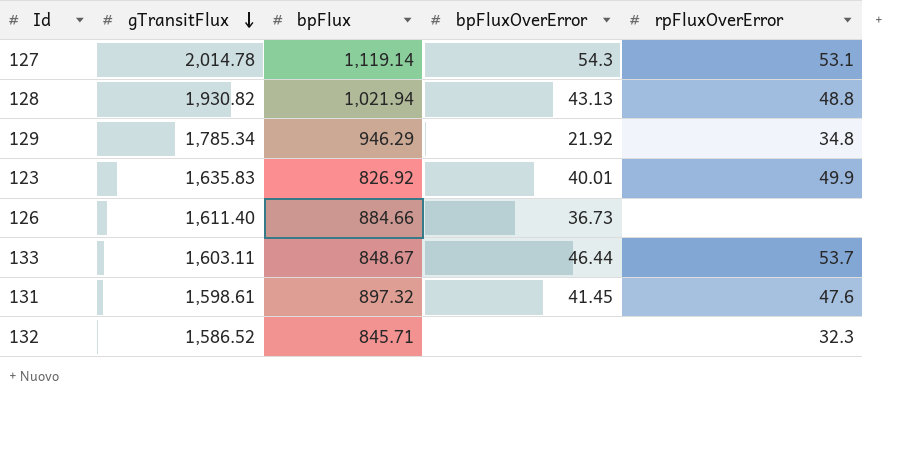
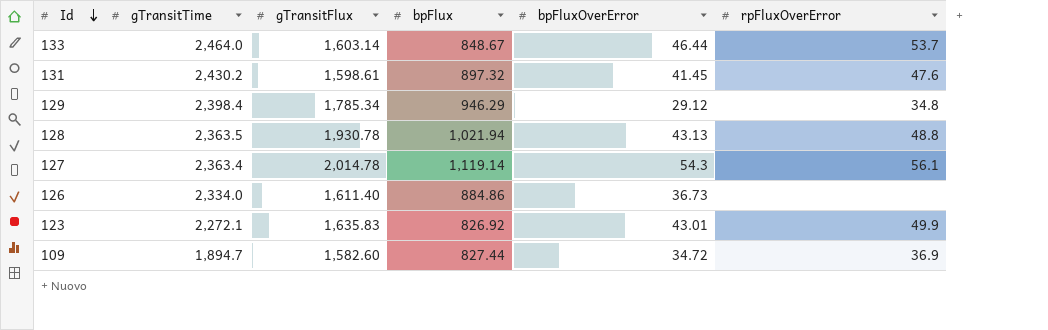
row order: gTransitFlux descending -> Id descending
column gTransitTime | position: none -> 2
row 132: 1,586.52 | 845.71 | none | 32.3 -> none
133 | gTransitFlux: 1,603.11 -> 1,603.14
129 | bpFluxOverError: 21.92 -> 29.12
128 | gTransitFlux: 1,930.82 -> 1,930.78
127 | rpFluxOverError: 53.1 -> 56.1
126 | bpFlux: 884.66 -> 884.86
123 | bpFluxOverError: 40.01 -> 43.01
row 109: none -> 1,894.7 | 1,582.60 | 827.44 | 34.72 | 36.9

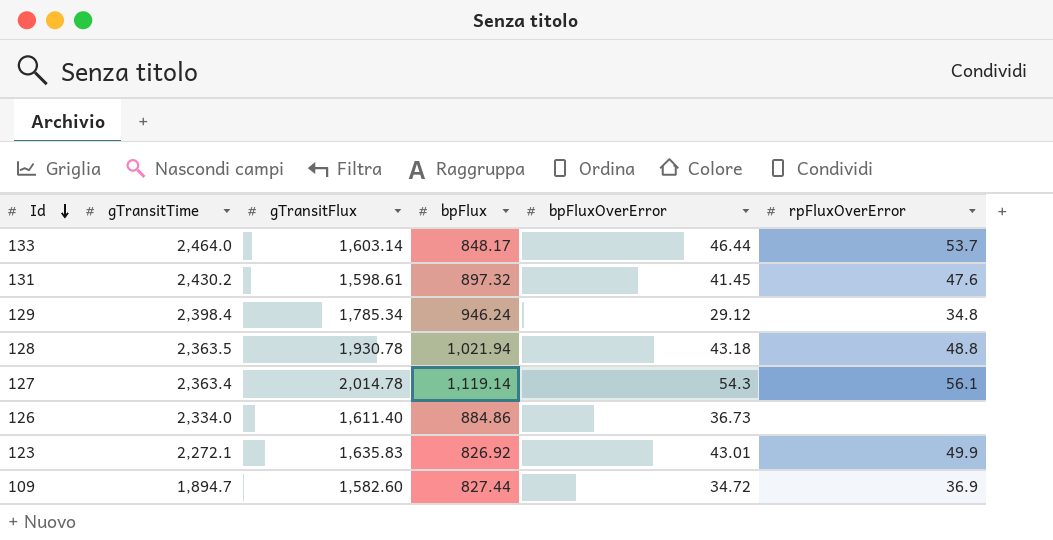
133 | bpFlux: 848.67 -> 848.17
129 | bpFlux: 946.29 -> 946.24
128 | bpFluxOverError: 43.13 -> 43.18

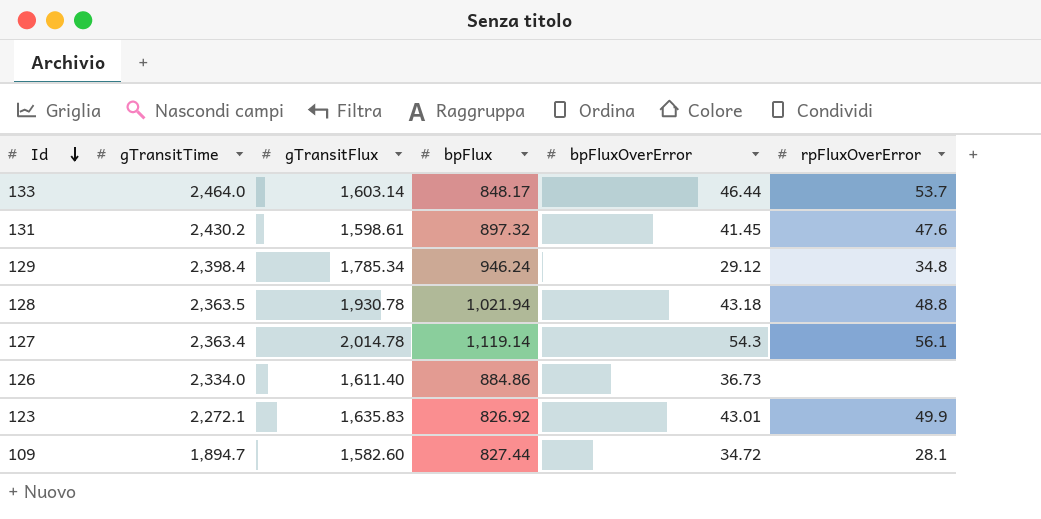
109 | rpFluxOverError: 36.9 -> 28.1

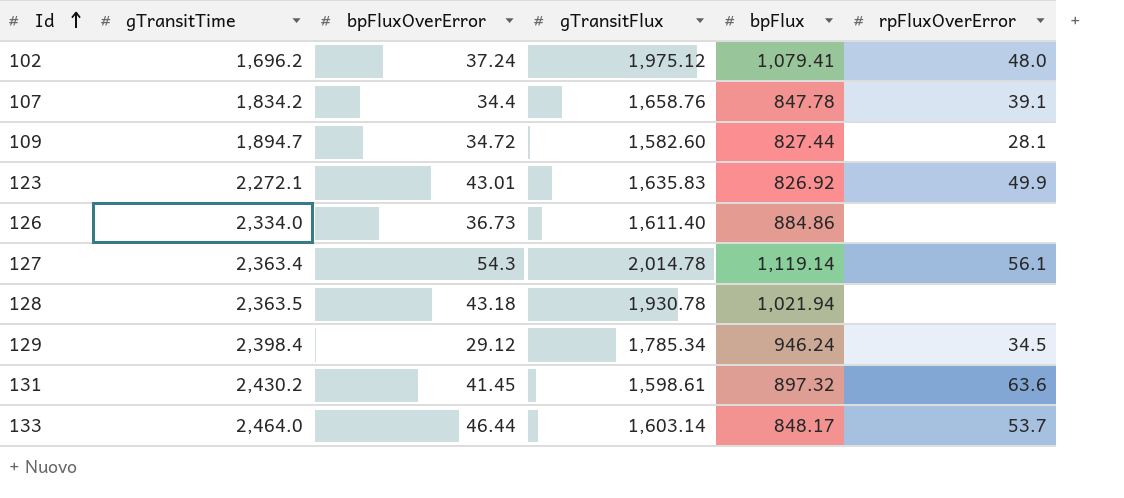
row order: Id descending -> Id ascending
column bpFluxOverError | position: 5 -> 3
row 102: none -> 1,696.2 | 37.24 | 1,975.12 | 1,079.41 | 48.0
row 107: none -> 1,834.2 | 34.4 | 1,658.76 | 847.78 | 39.1
128 | rpFluxOverError: 48.8 -> none
129 | rpFluxOverError: 34.8 -> 34.5
131 | rpFluxOverError: 47.6 -> 63.6

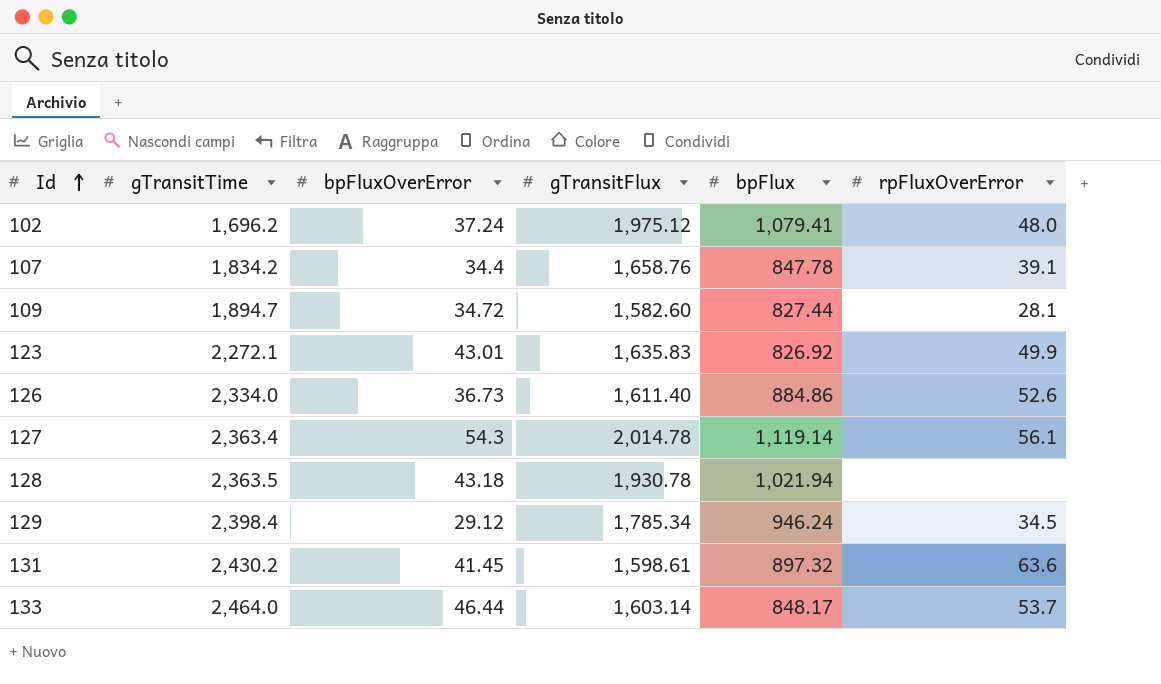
126 | rpFluxOverError: none -> 52.6

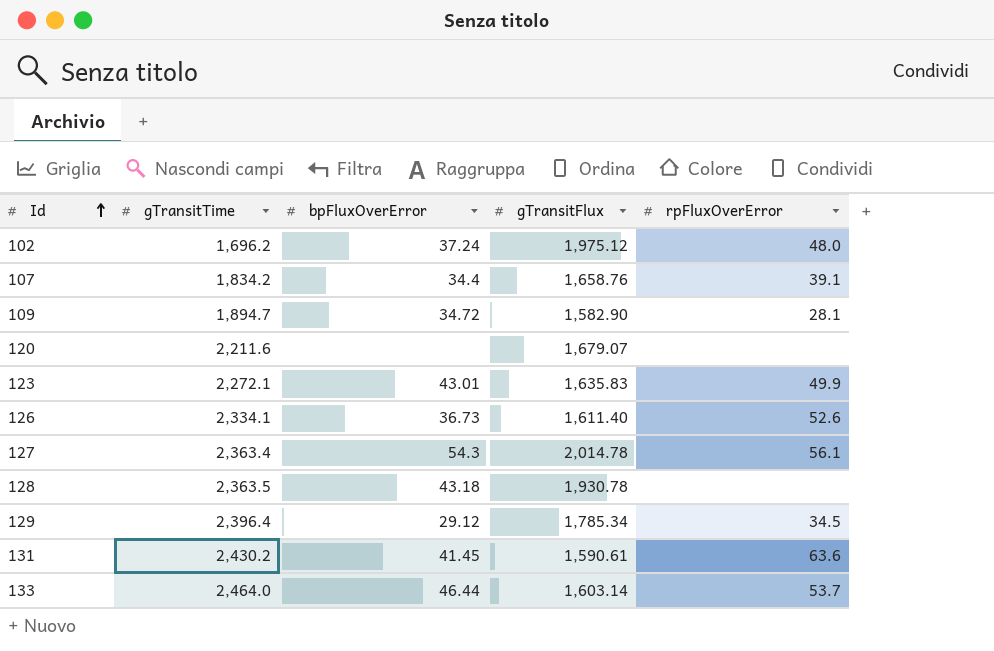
column bpFlux | position: 5 -> none
109 | gTransitFlux: 1,582.60 -> 1,582.90
row 120: none -> 2,211.6 | none | 1,679.07 | none
126 | gTransitTime: 2,334.0 -> 2,334.1
129 | gTransitTime: 2,398.4 -> 2,396.4
131 | gTransitFlux: 1,598.61 -> 1,590.61

